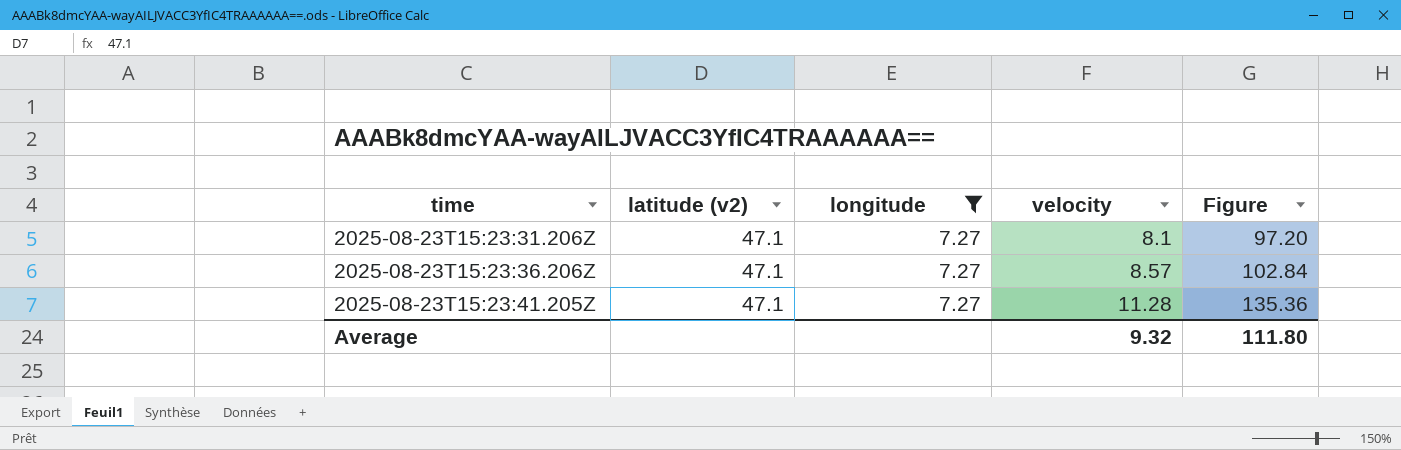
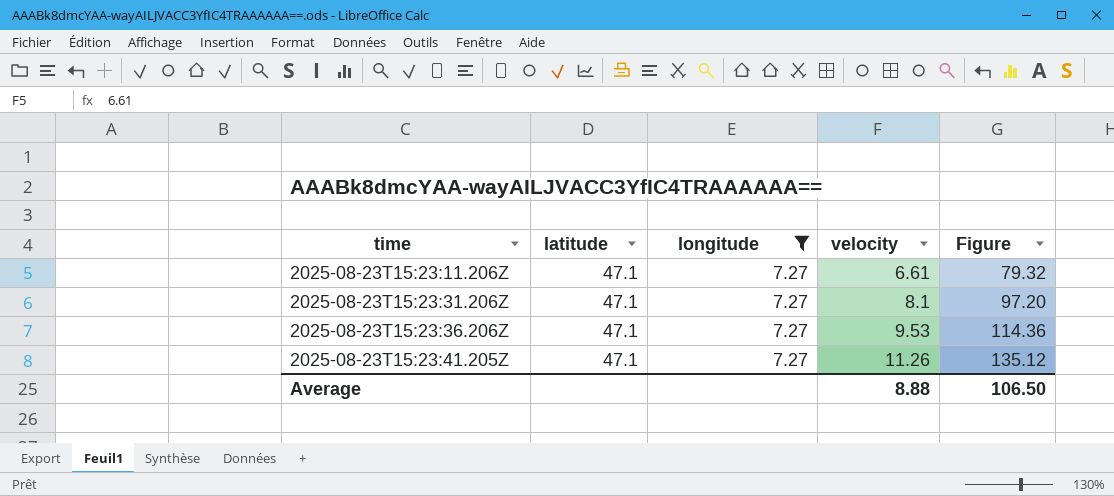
column name: latitude (v2) -> latitude
row 2025-08-23T15:23:11.206Z: none -> 47.1 | 7.27 | 6.61 | 79.32
2025-08-23T15:23:36.206Z | velocity: 8.57 -> 9.53
2025-08-23T15:23:36.206Z | Figure: 102.84 -> 114.36
2025-08-23T15:23:41.205Z | velocity: 11.28 -> 11.26
2025-08-23T15:23:41.205Z | Figure: 135.36 -> 135.12
Average | velocity: 9.32 -> 8.88
Average | Figure: 111.80 -> 106.50

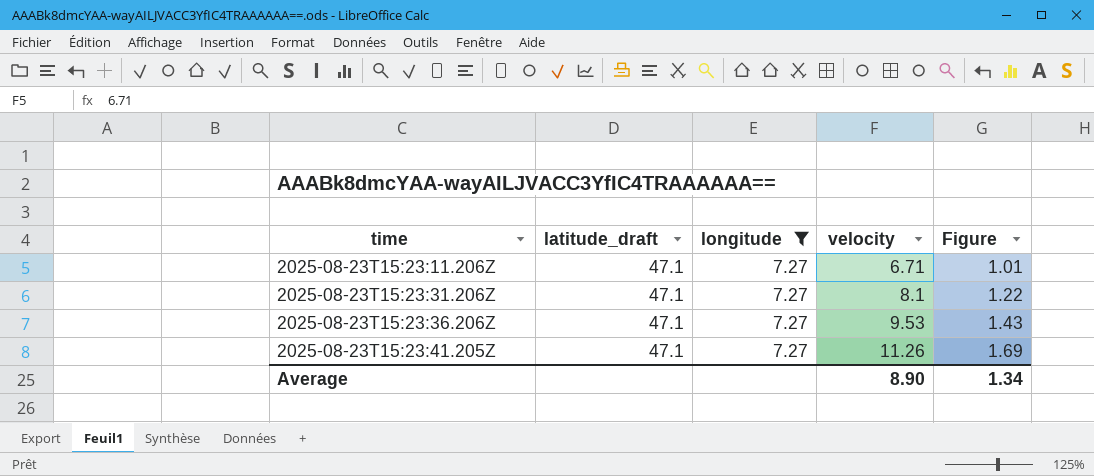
column name: latitude -> latitude_draft
column Figure | formula: [velocity] * 12 -> [velocity] * 0.15
2025-08-23T15:23:11.206Z | velocity: 6.61 -> 6.71
Average | velocity: 8.88 -> 8.90
Average | Figure: 106.50 -> 1.34

